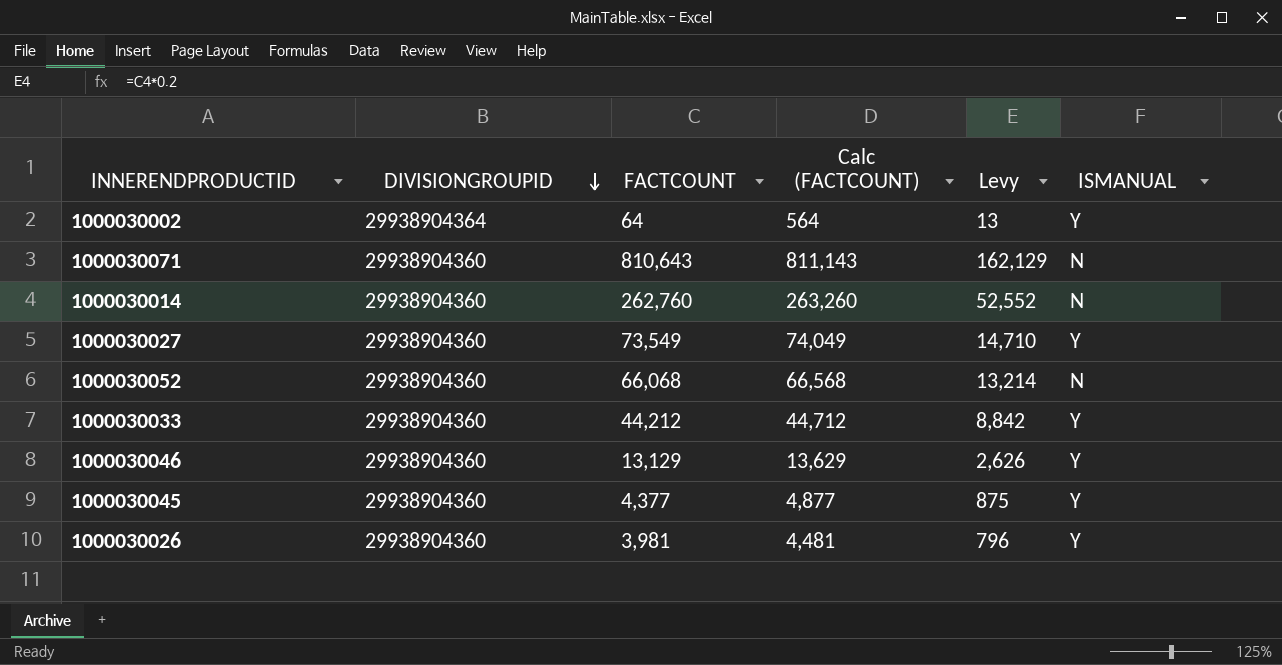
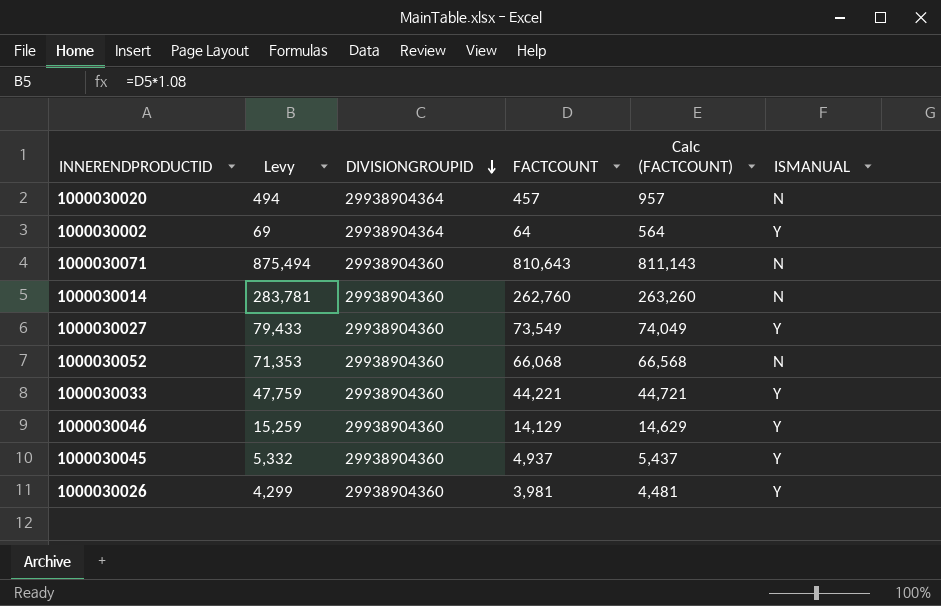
column Levy | formula: [FACTCOUNT] * 0.2 -> [FACTCOUNT] * 1.08
column Levy | position: 5 -> 2
row 1000030020: none -> 494 | 29938904364 | 457 | 957 | N
1000030033 | FACTCOUNT: 44,212 -> 44,221
1000030033 | Calc (FACTCOUNT): 44,712 -> 44,721
1000030046 | FACTCOUNT: 13,129 -> 14,129
1000030046 | Calc (FACTCOUNT): 13,629 -> 14,629
1000030045 | FACTCOUNT: 4,377 -> 4,937
1000030045 | Calc (FACTCOUNT): 4,877 -> 5,437

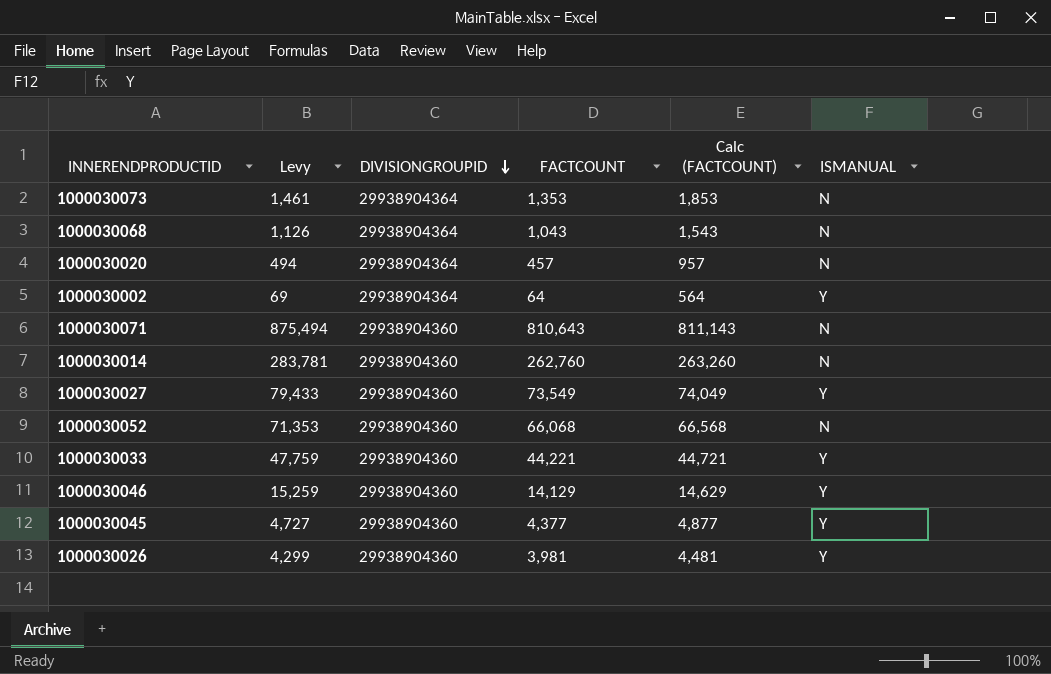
row 1000030073: none -> 1,461 | 29938904364 | 1,353 | 1,853 | N
row 1000030068: none -> 1,126 | 29938904364 | 1,043 | 1,543 | N
1000030045 | Levy: 5,332 -> 4,727
1000030045 | FACTCOUNT: 4,937 -> 4,377
1000030045 | Calc (FACTCOUNT): 5,437 -> 4,877

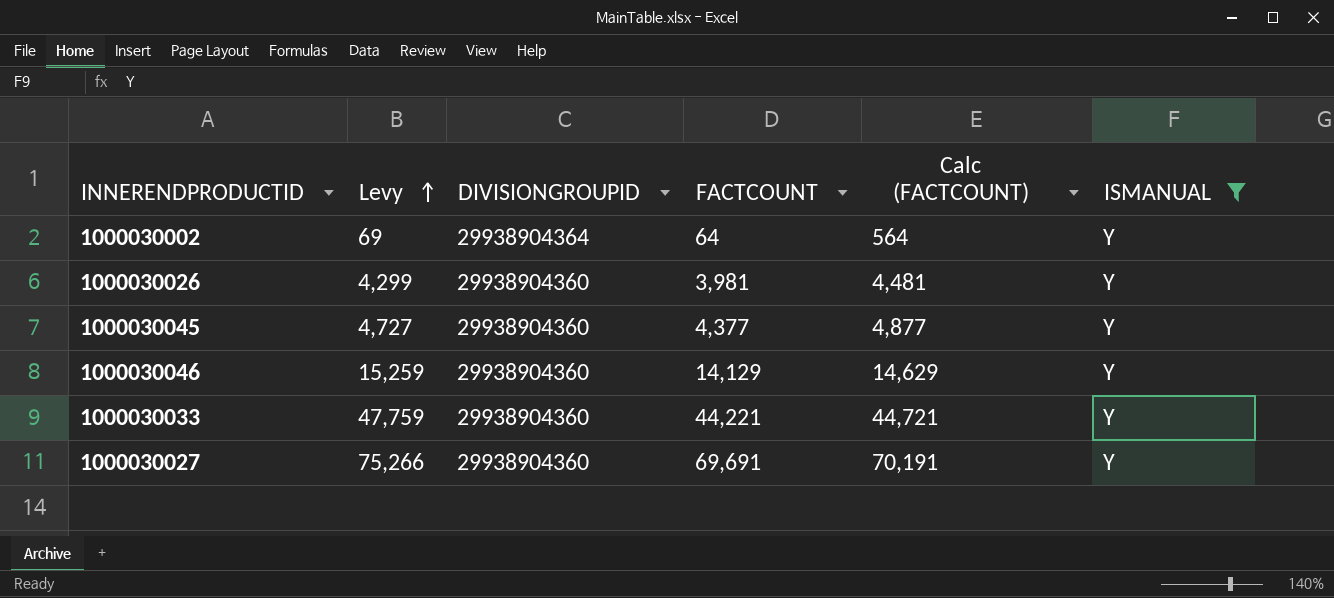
filter: none -> ISMANUAL = Y
row order: DIVISIONGROUPID descending -> Levy ascending
1000030027 | Levy: 79,433 -> 75,266
1000030027 | FACTCOUNT: 73,549 -> 69,691
1000030027 | Calc (FACTCOUNT): 74,049 -> 70,191

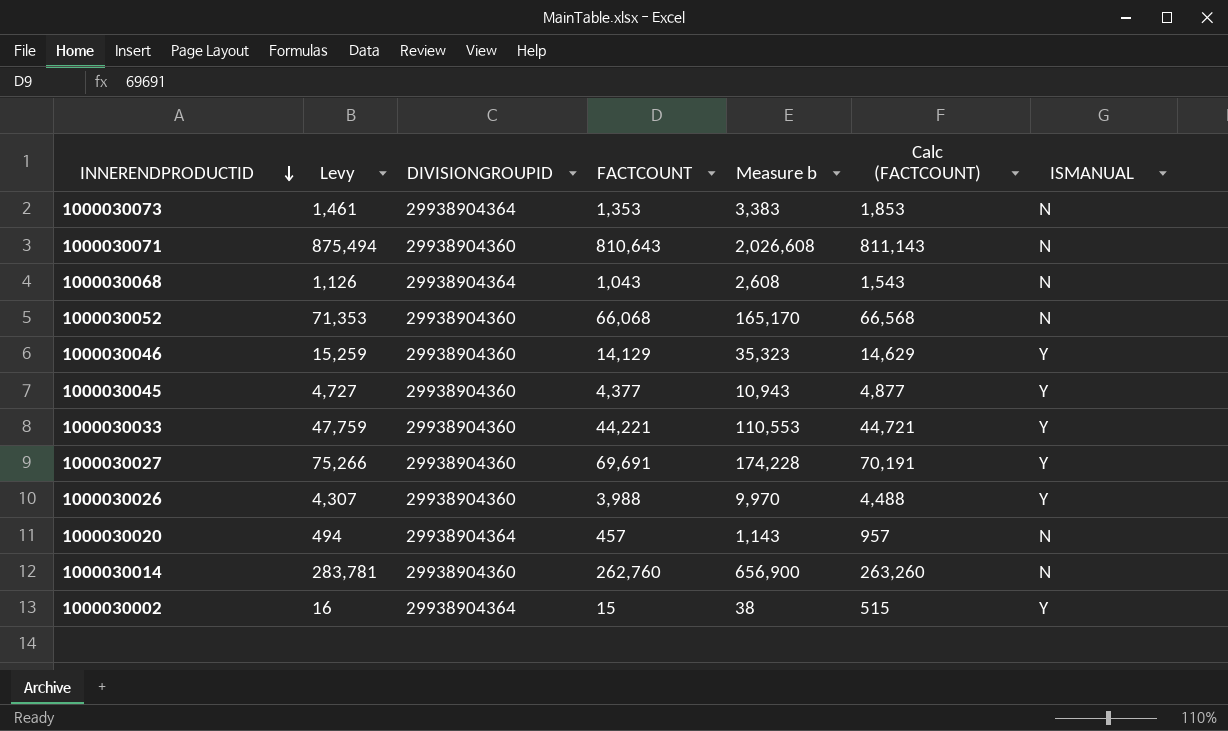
filter: ISMANUAL = Y -> none
row order: Levy ascending -> INNERENDPRODUCTID descending
column Measure b | formula: none -> [FACTCOUNT] * 2.5
1000030026 | Levy: 4,299 -> 4,307
1000030026 | FACTCOUNT: 3,981 -> 3,988
1000030026 | Calc (FACTCOUNT): 4,481 -> 4,488
1000030002 | Levy: 69 -> 16
1000030002 | FACTCOUNT: 64 -> 15
1000030002 | Calc (FACTCOUNT): 564 -> 515

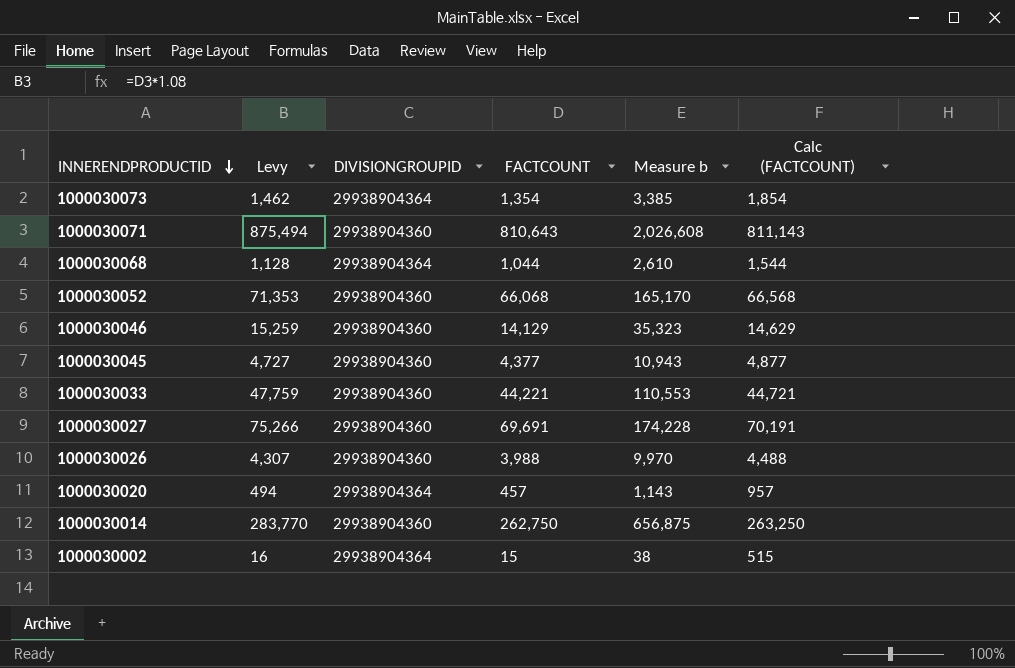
column ISMANUAL | position: 7 -> none
1000030073 | Levy: 1,461 -> 1,462
1000030073 | FACTCOUNT: 1,353 -> 1,354
1000030073 | Measure b: 3,383 -> 3,385
1000030073 | Calc (FACTCOUNT): 1,853 -> 1,854
1000030068 | Levy: 1,126 -> 1,128
1000030068 | FACTCOUNT: 1,043 -> 1,044
1000030068 | Measure b: 2,608 -> 2,610
1000030068 | Calc (FACTCOUNT): 1,543 -> 1,544
1000030014 | Levy: 283,781 -> 283,770
1000030014 | FACTCOUNT: 262,760 -> 262,750
1000030014 | Measure b: 656,900 -> 656,875
1000030014 | Calc (FACTCOUNT): 263,260 -> 263,250

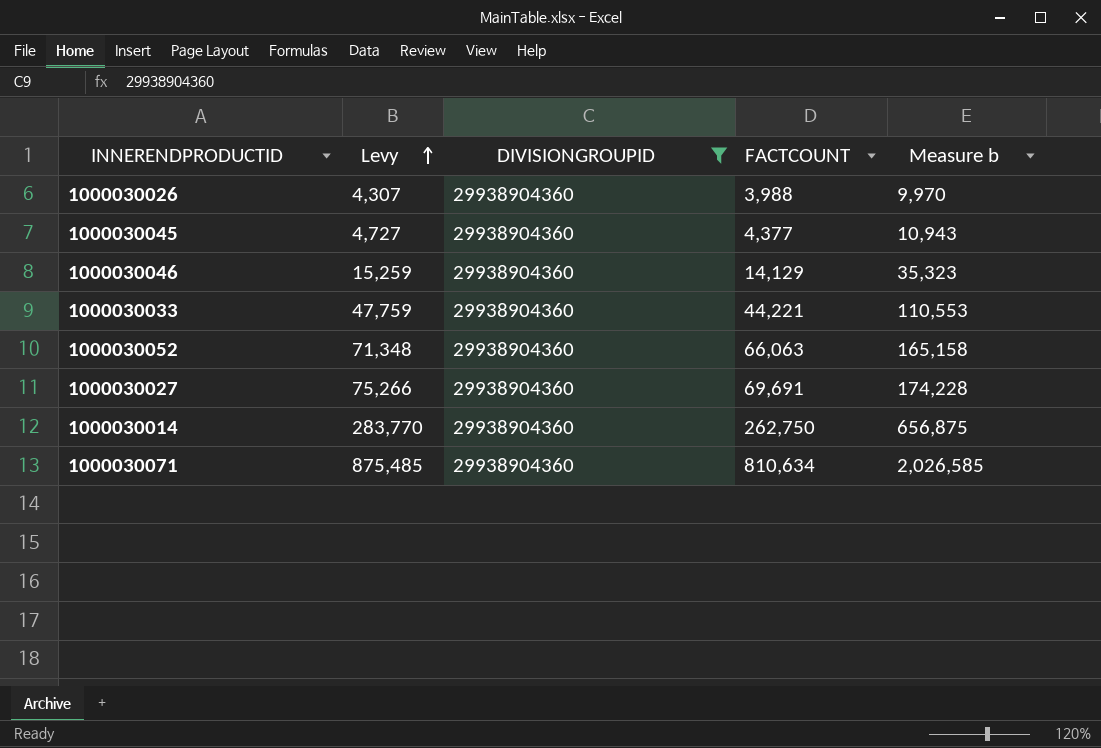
filter: none -> DIVISIONGROUPID = 29938904360
row order: INNERENDPRODUCTID descending -> Levy ascending
column Calc (FACTCOUNT) | formula: [FACTCOUNT] + 500 -> none
1000030052 | Levy: 71,353 -> 71,348
1000030052 | FACTCOUNT: 66,068 -> 66,063
1000030052 | Measure b: 165,170 -> 165,158
1000030071 | Levy: 875,494 -> 875,485
1000030071 | FACTCOUNT: 810,643 -> 810,634
1000030071 | Measure b: 2,026,608 -> 2,026,585

